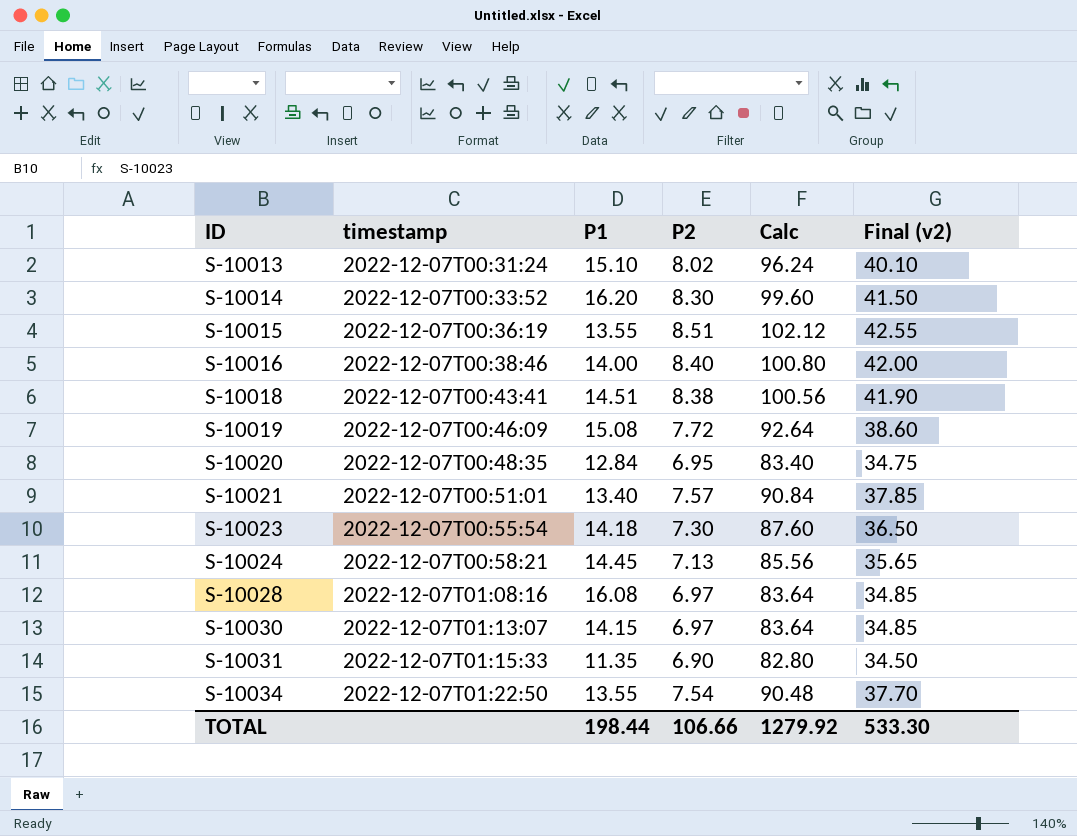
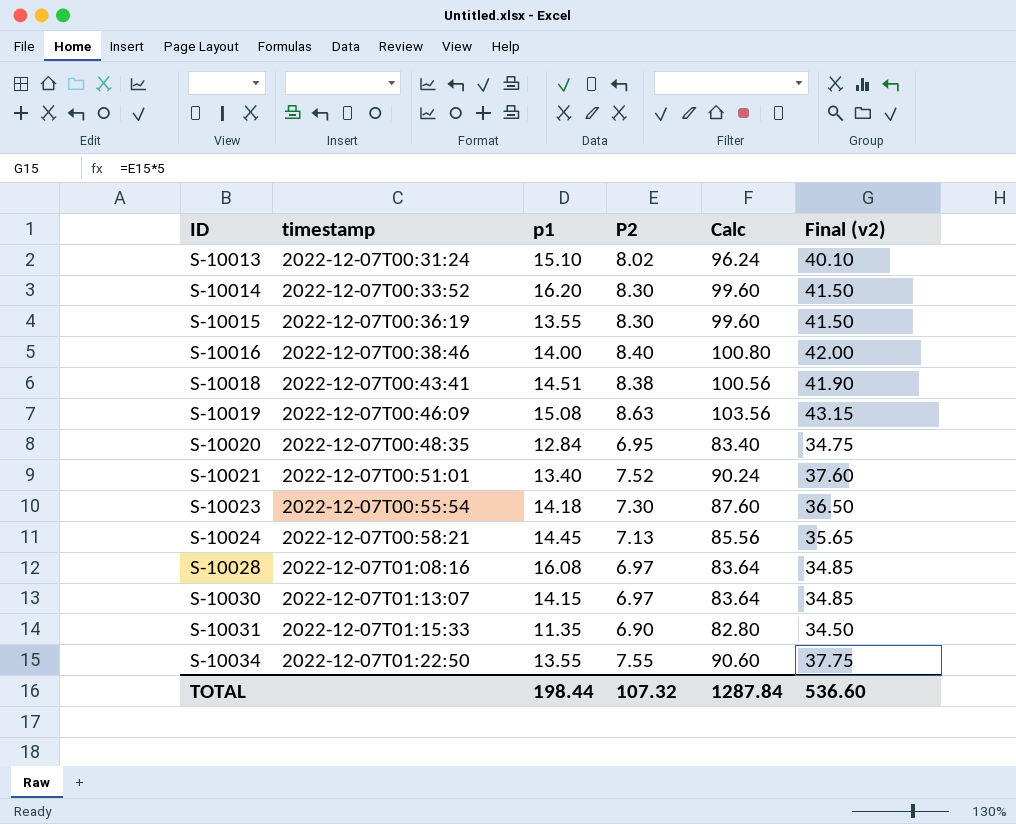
column name: P1 -> p1
S-10015 | P2: 8.51 -> 8.30
S-10015 | Calc: 102.12 -> 99.60
S-10015 | Final (v2): 42.55 -> 41.50
S-10019 | P2: 7.72 -> 8.63
S-10019 | Calc: 92.64 -> 103.56
S-10019 | Final (v2): 38.60 -> 43.15
S-10021 | P2: 7.57 -> 7.52
S-10021 | Calc: 90.84 -> 90.24
S-10021 | Final (v2): 37.85 -> 37.60
S-10034 | P2: 7.54 -> 7.55
S-10034 | Calc: 90.48 -> 90.60
S-10034 | Final (v2): 37.70 -> 37.75
TOTAL | P2: 106.66 -> 107.32
TOTAL | Calc: 1279.92 -> 1287.84
TOTAL | Final (v2): 533.30 -> 536.60

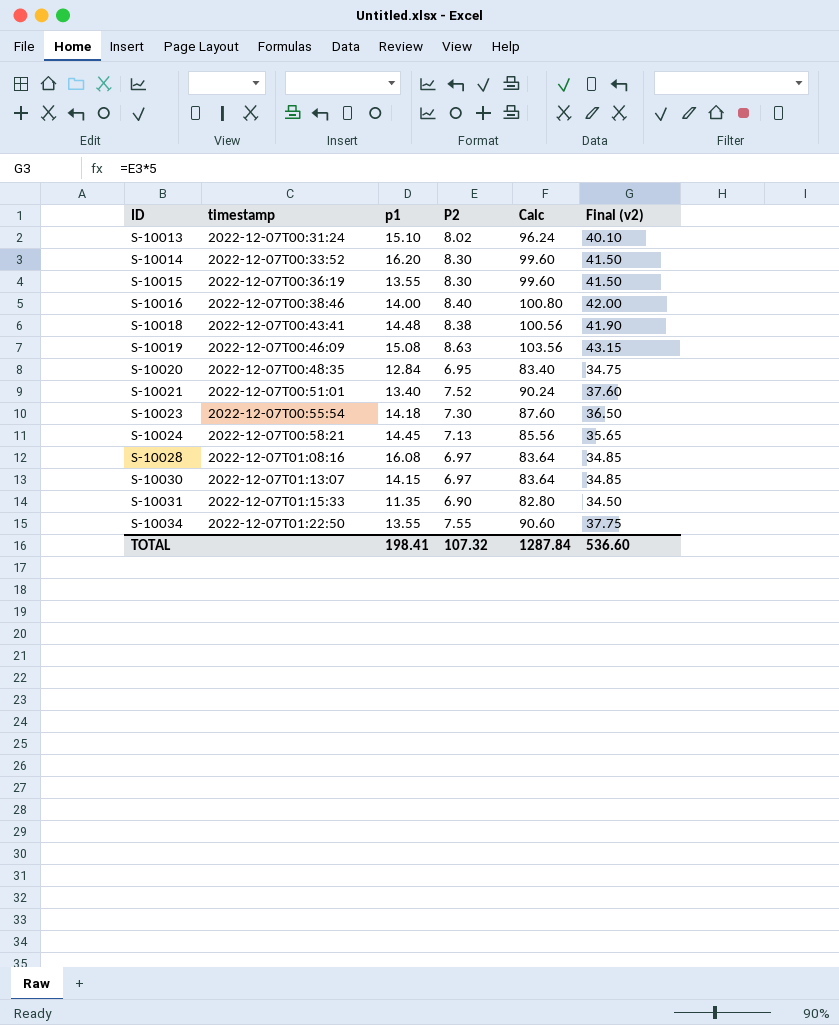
S-10018 | p1: 14.51 -> 14.48
TOTAL | p1: 198.44 -> 198.41

